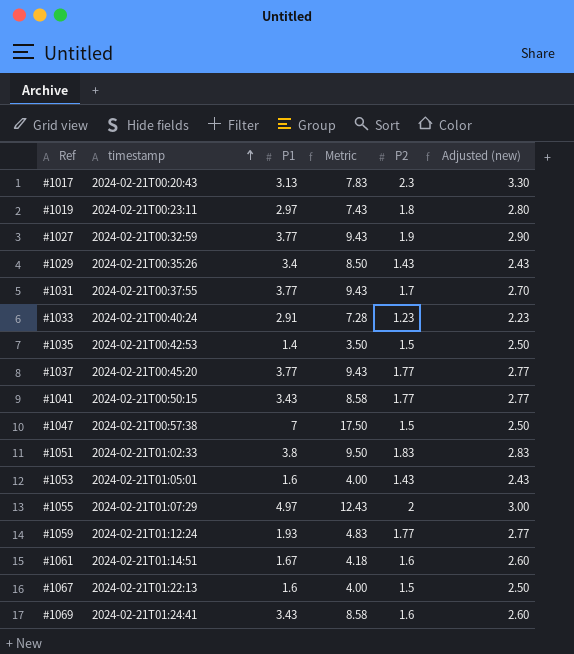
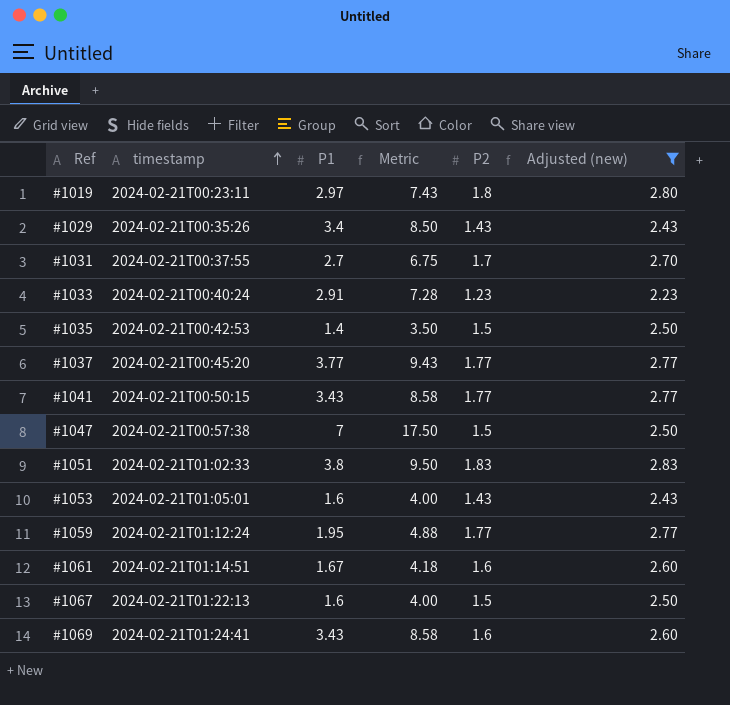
filter: none -> Adjusted (new) <= 2.83
#1031 | P1: 3.77 -> 2.7
#1031 | Metric: 9.43 -> 6.75
#1059 | P1: 1.93 -> 1.95
#1059 | Metric: 4.83 -> 4.88

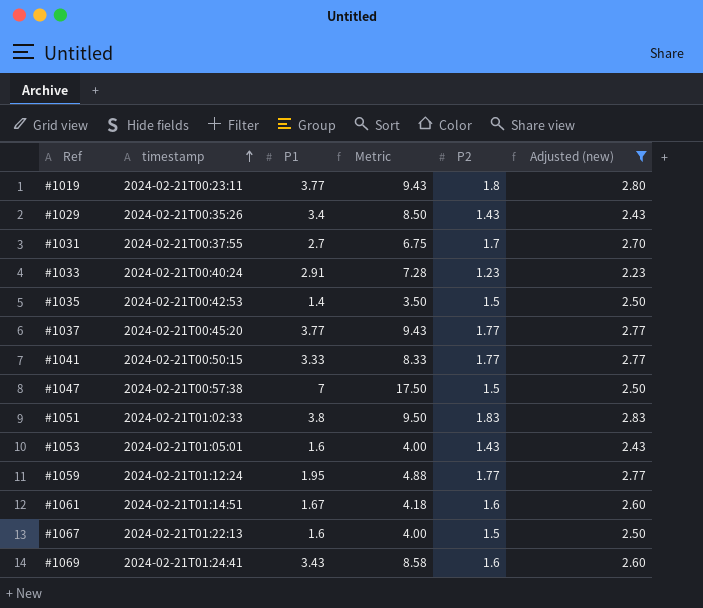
#1019 | P1: 2.97 -> 3.77
#1019 | Metric: 7.43 -> 9.43
#1041 | P1: 3.43 -> 3.33
#1041 | Metric: 8.58 -> 8.33

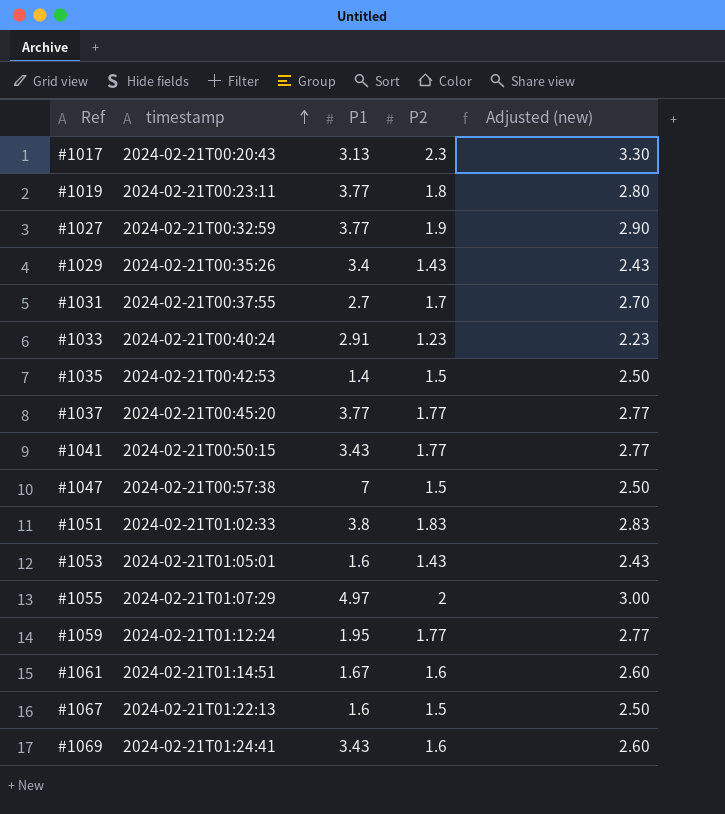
filter: Adjusted (new) <= 2.83 -> none
column Metric | formula: [P1] * 2.5 -> none
#1041 | P1: 3.33 -> 3.43

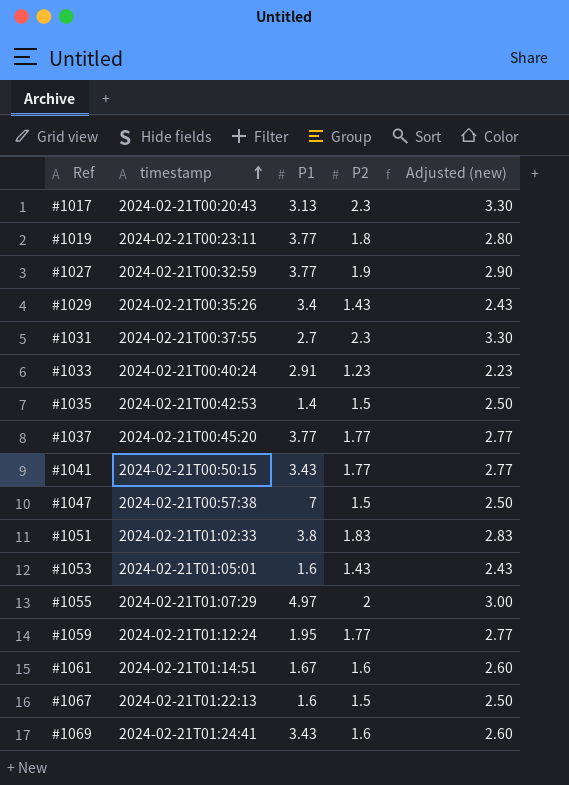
#1031 | P2: 1.7 -> 2.3
#1031 | Adjusted (new): 2.70 -> 3.30

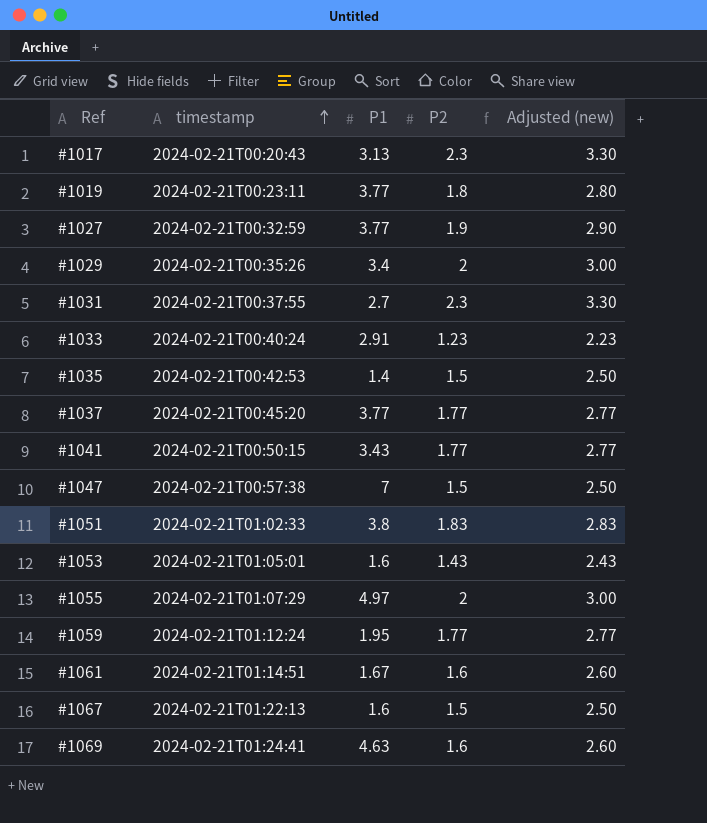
#1029 | P2: 1.43 -> 2
#1029 | Adjusted (new): 2.43 -> 3.00
#1069 | P1: 3.43 -> 4.63

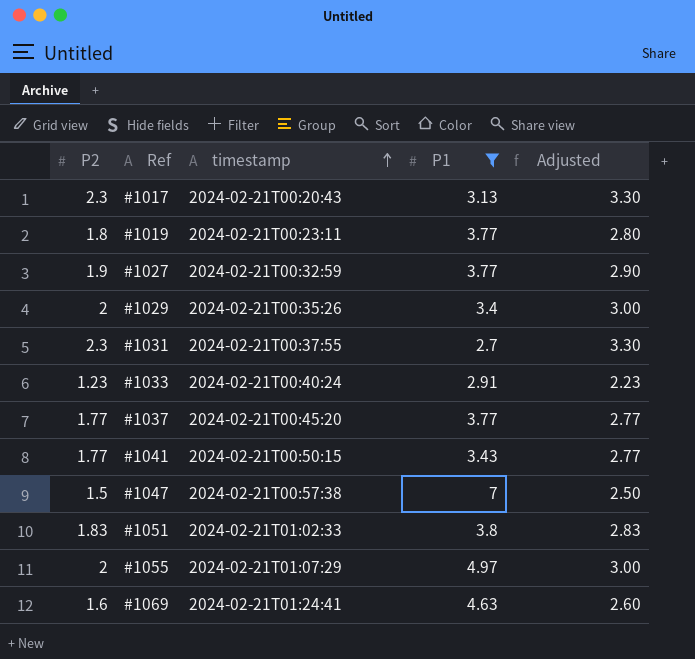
filter: none -> P1 >= 2.7
column P2 | position: 4 -> 1
column name: Adjusted (new) -> Adjusted

